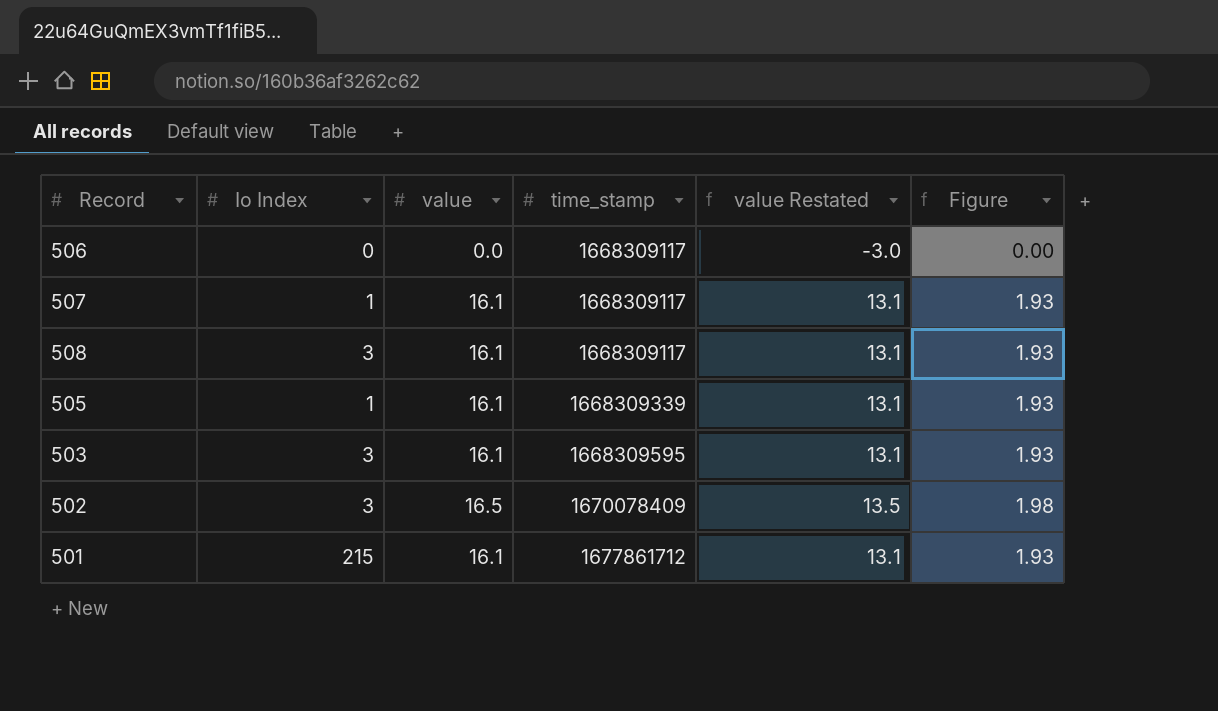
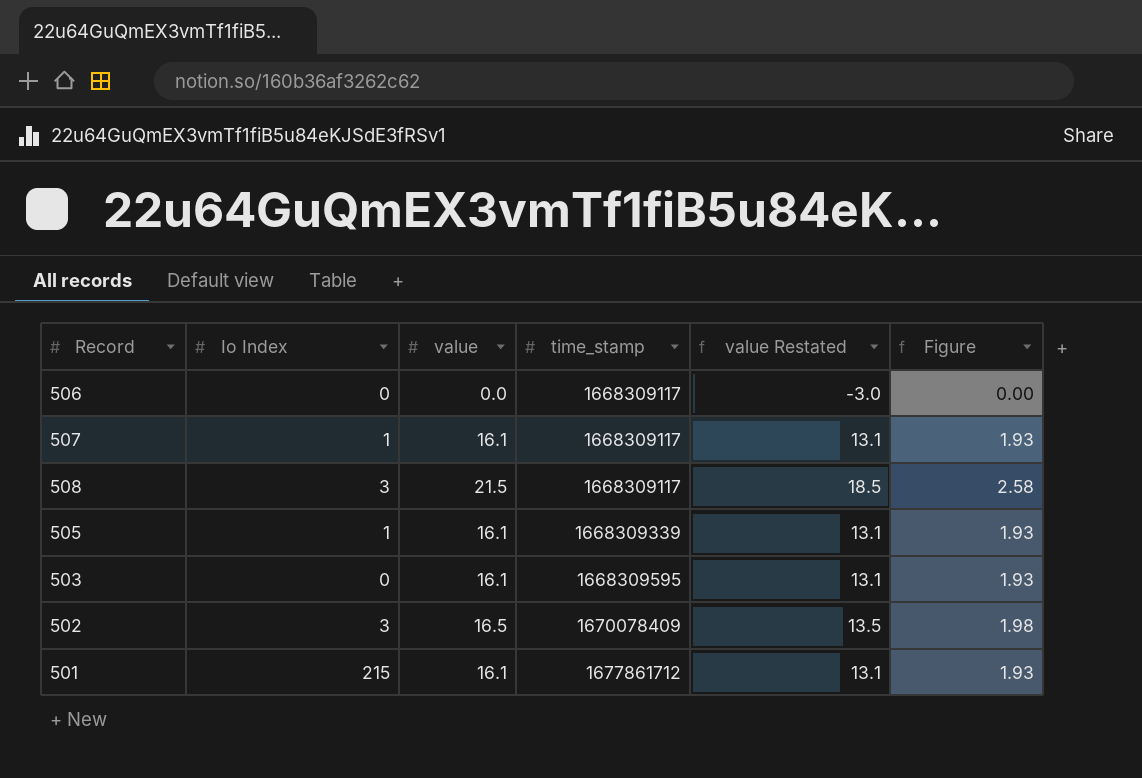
508 | value: 16.1 -> 21.5
508 | value Restated: 13.1 -> 18.5
508 | Figure: 1.93 -> 2.58
503 | Io Index: 3 -> 0

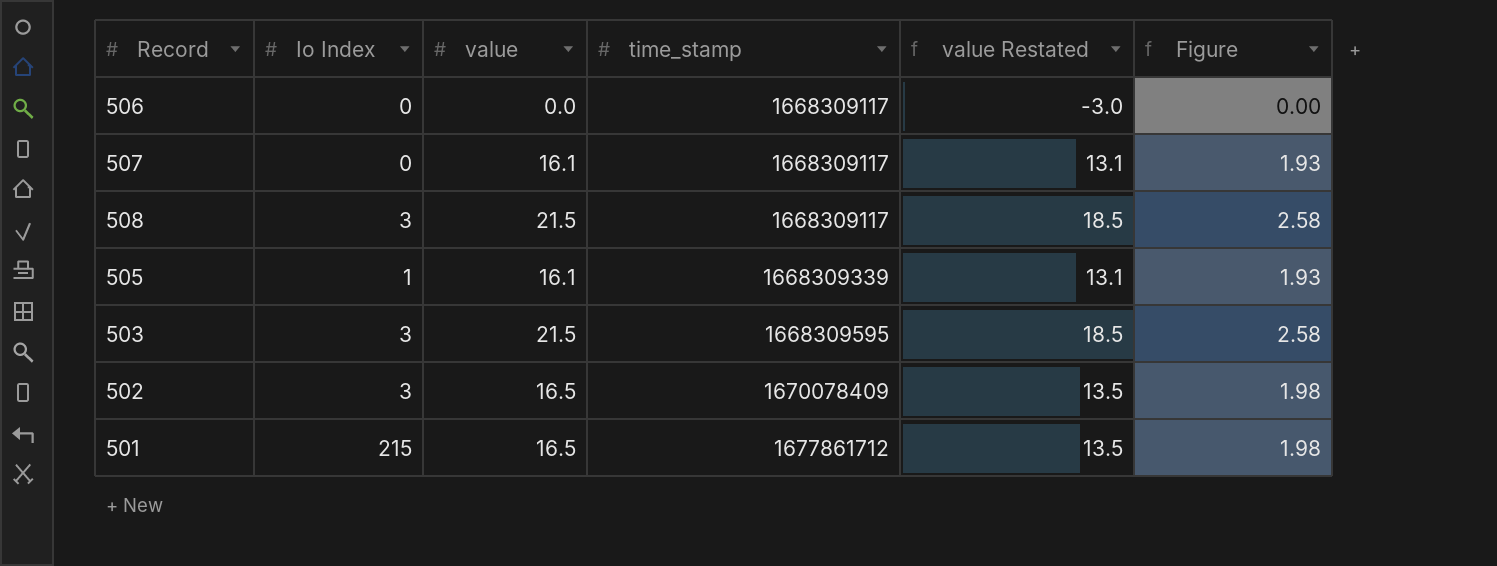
507 | Io Index: 1 -> 0
503 | Io Index: 0 -> 3
503 | value: 16.1 -> 21.5
503 | value Restated: 13.1 -> 18.5
503 | Figure: 1.93 -> 2.58
501 | value: 16.1 -> 16.5
501 | value Restated: 13.1 -> 13.5
501 | Figure: 1.93 -> 1.98

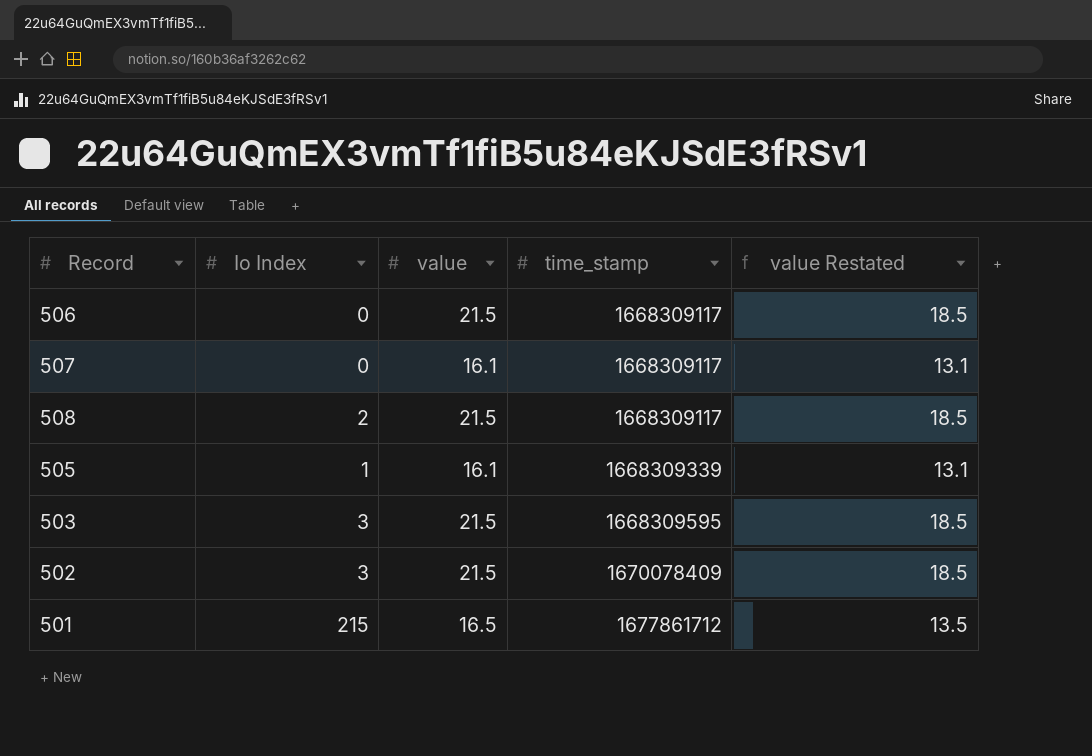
column Figure | formula: [value] * 0.12 -> none
506 | value: 0.0 -> 21.5
506 | value Restated: -3.0 -> 18.5
508 | Io Index: 3 -> 2
502 | value: 16.5 -> 21.5
502 | value Restated: 13.5 -> 18.5

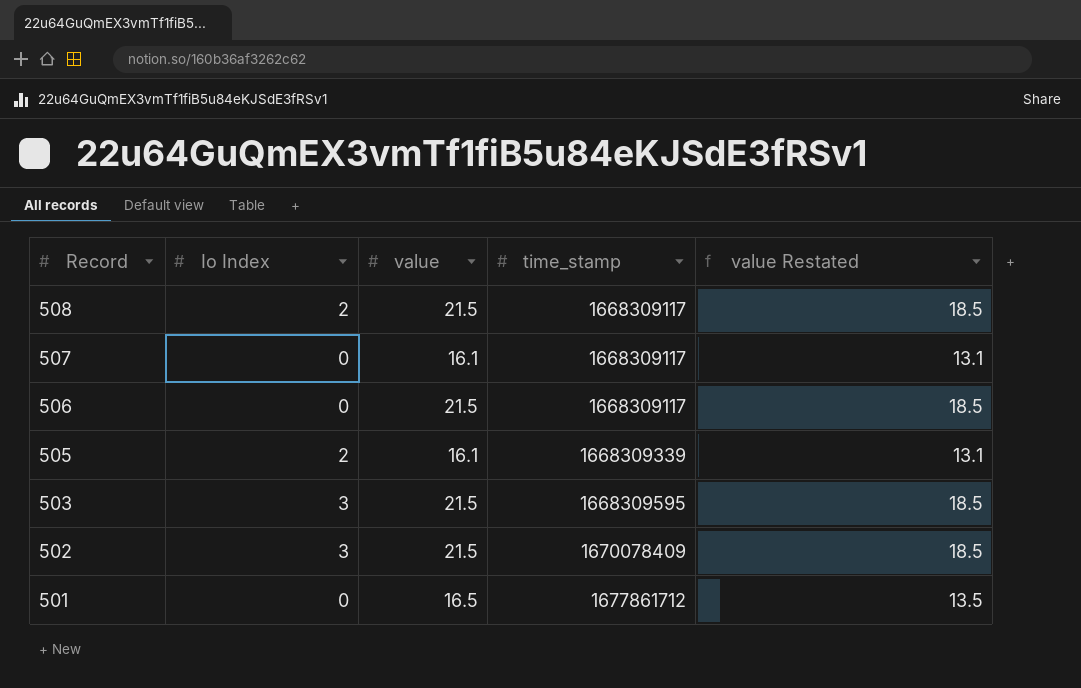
row order: time_stamp ascending -> Record descending
505 | Io Index: 1 -> 2
501 | Io Index: 215 -> 0

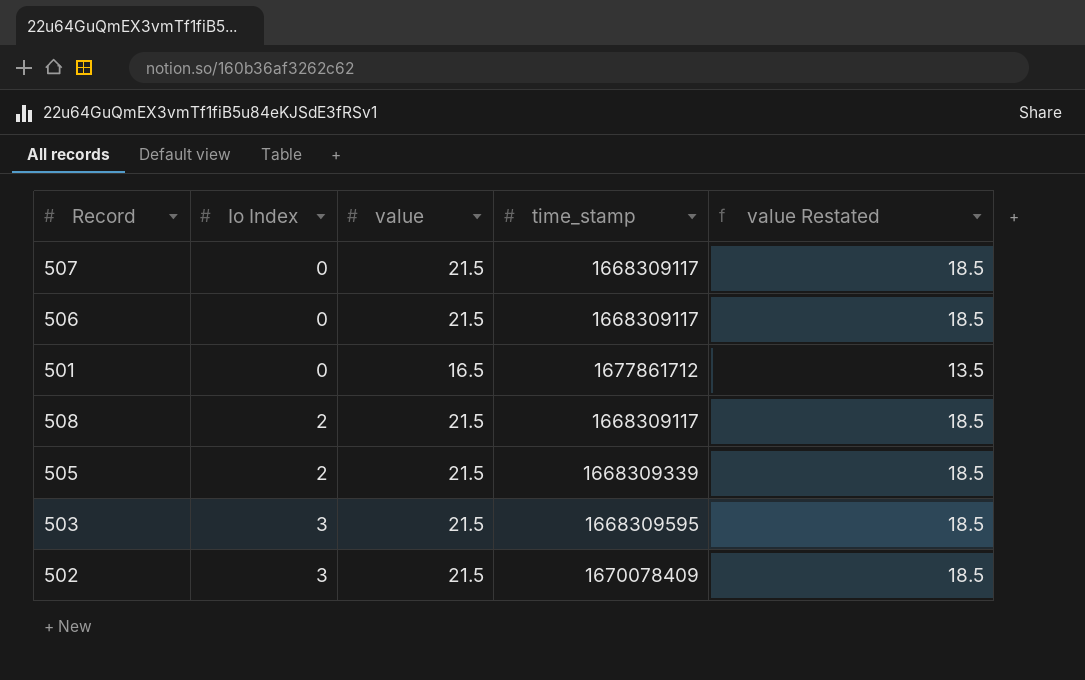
row order: Record descending -> Io Index ascending
507 | value: 16.1 -> 21.5
507 | value Restated: 13.1 -> 18.5
505 | value: 16.1 -> 21.5
505 | value Restated: 13.1 -> 18.5

